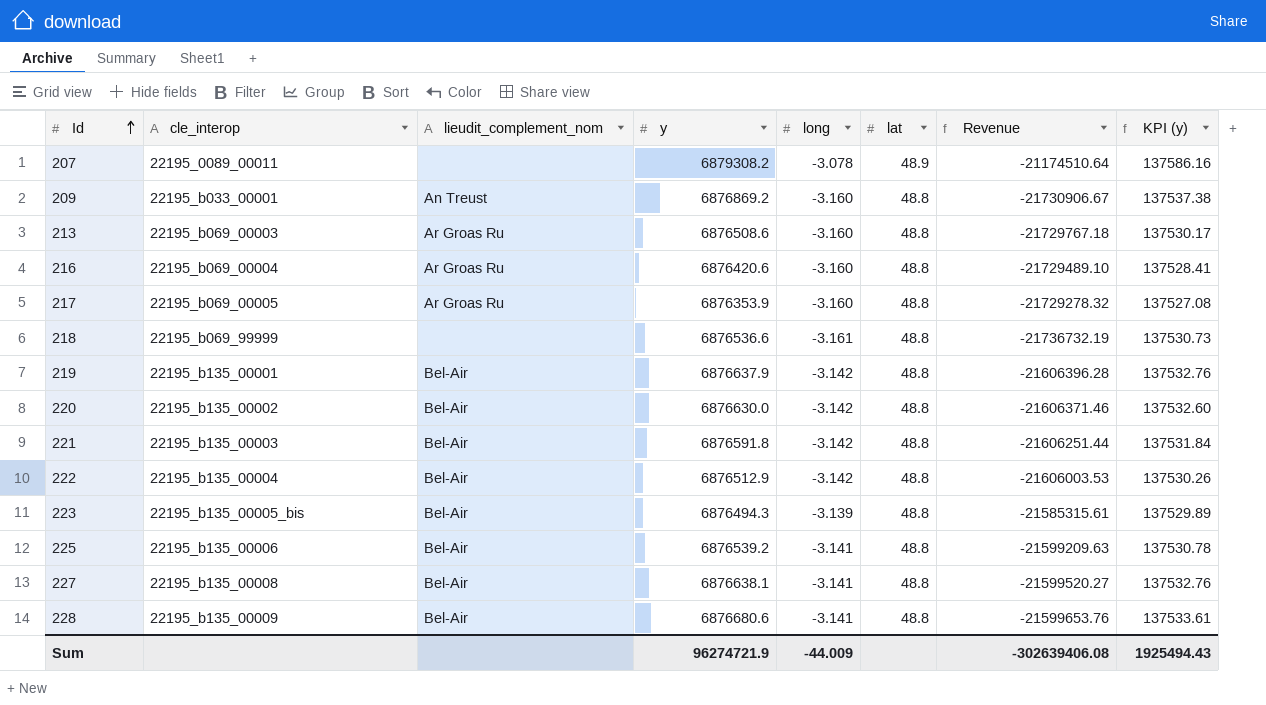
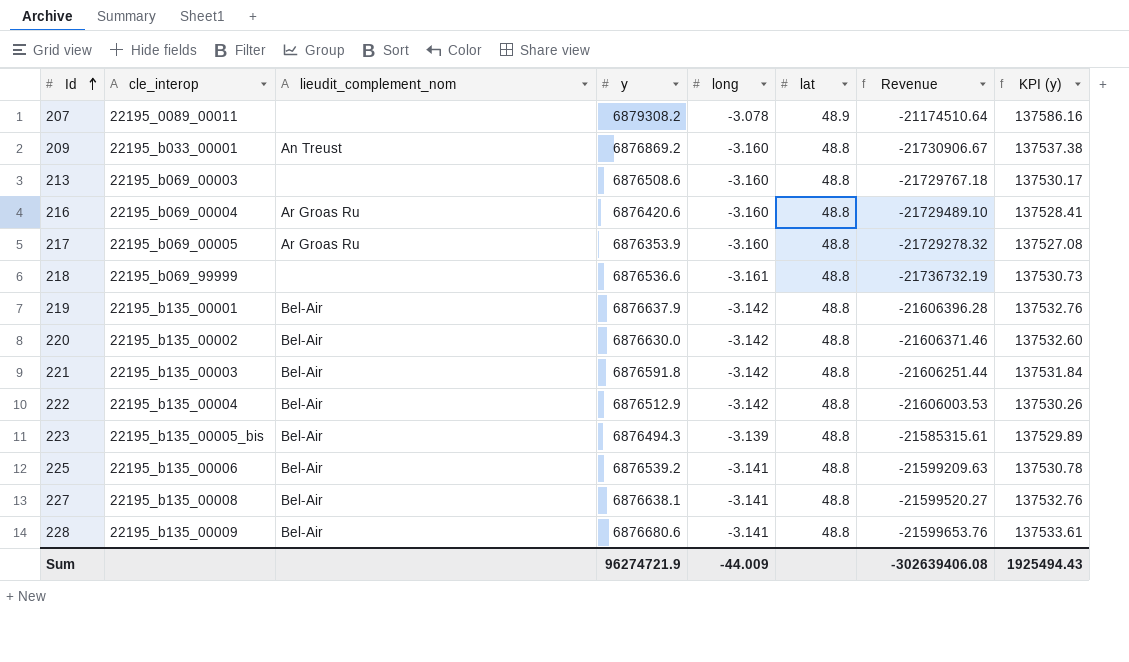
213 | lieudit_complement_nom: Ar Groas Ru -> none

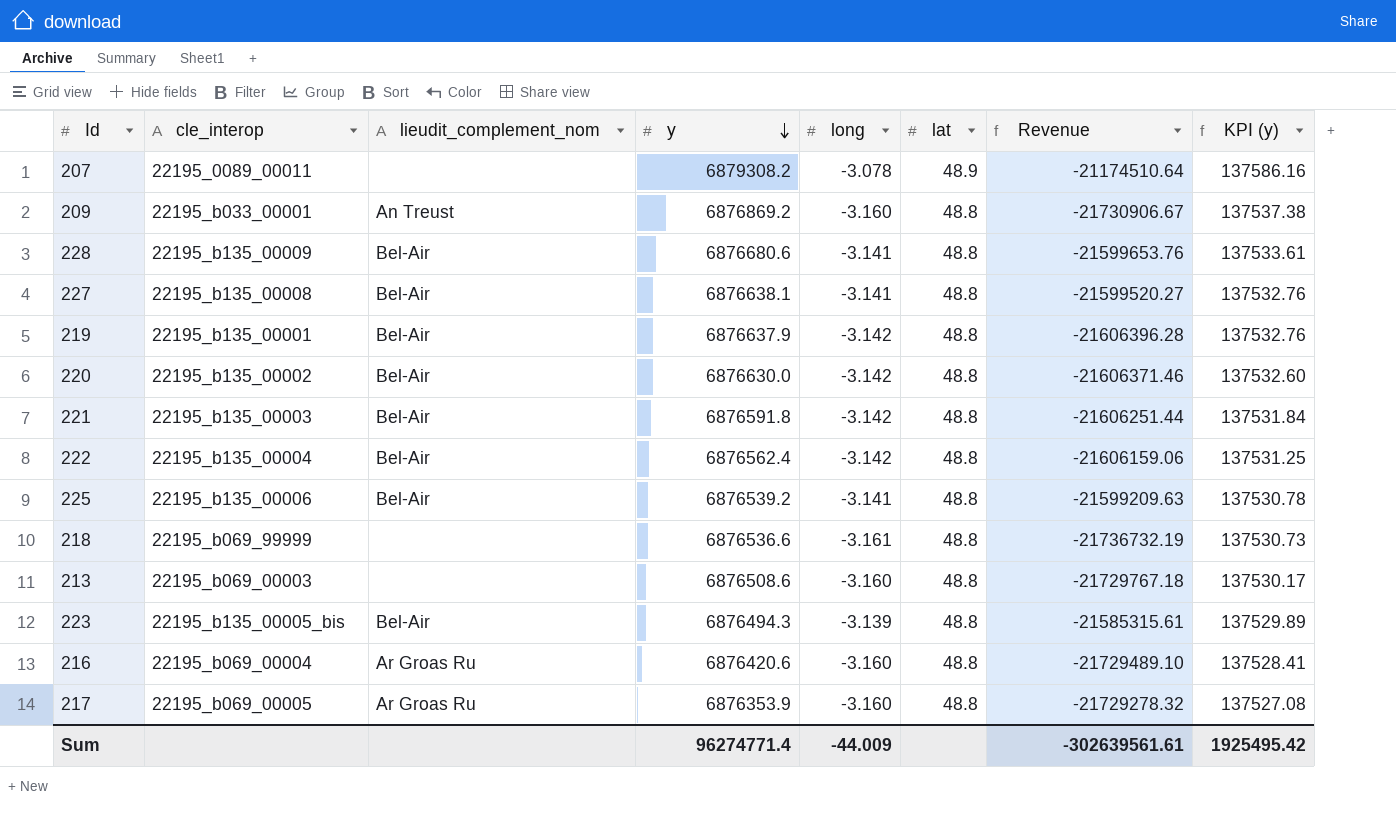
row order: Id ascending -> y descending
222 | y: 6876512.9 -> 6876562.4
222 | Revenue: -21606003.53 -> -21606159.06
222 | KPI (y): 137530.26 -> 137531.25
Sum | y: 96274721.9 -> 96274771.4
Sum | Revenue: -302639406.08 -> -302639561.61
Sum | KPI (y): 1925494.43 -> 1925495.42

